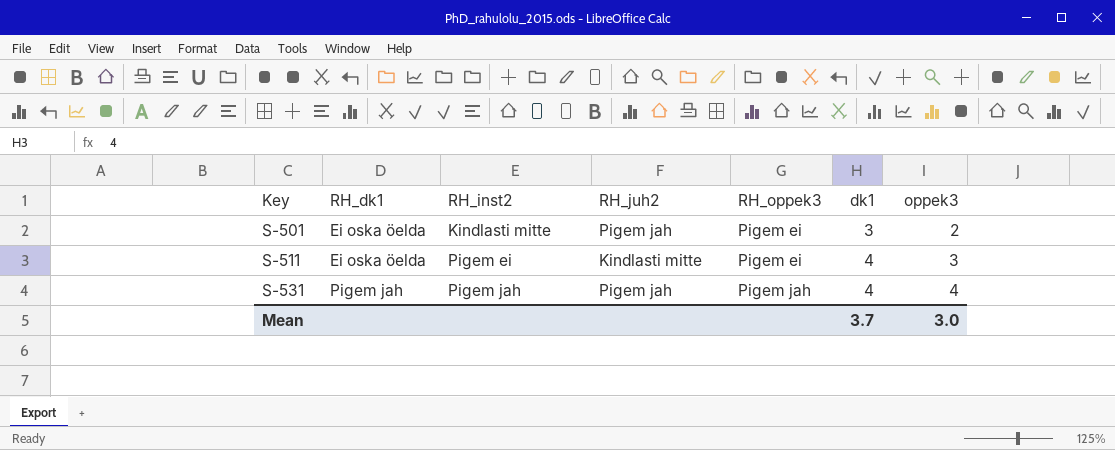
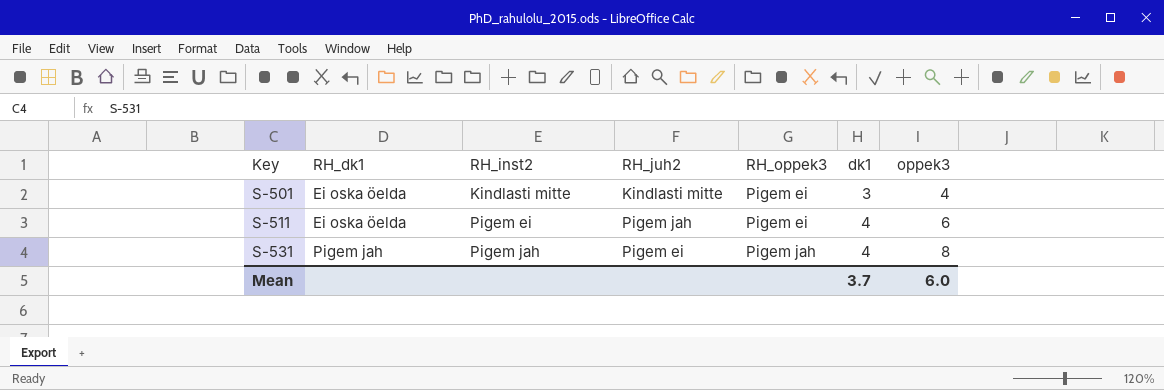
S-501 | RH_juh2: Pigem jah -> Kindlasti mitte
S-501 | oppek3: 2 -> 4
S-511 | RH_juh2: Kindlasti mitte -> Pigem jah
S-511 | oppek3: 3 -> 6
S-531 | RH_juh2: Pigem jah -> Pigem ei
S-531 | oppek3: 4 -> 8
Mean | oppek3: 3.0 -> 6.0

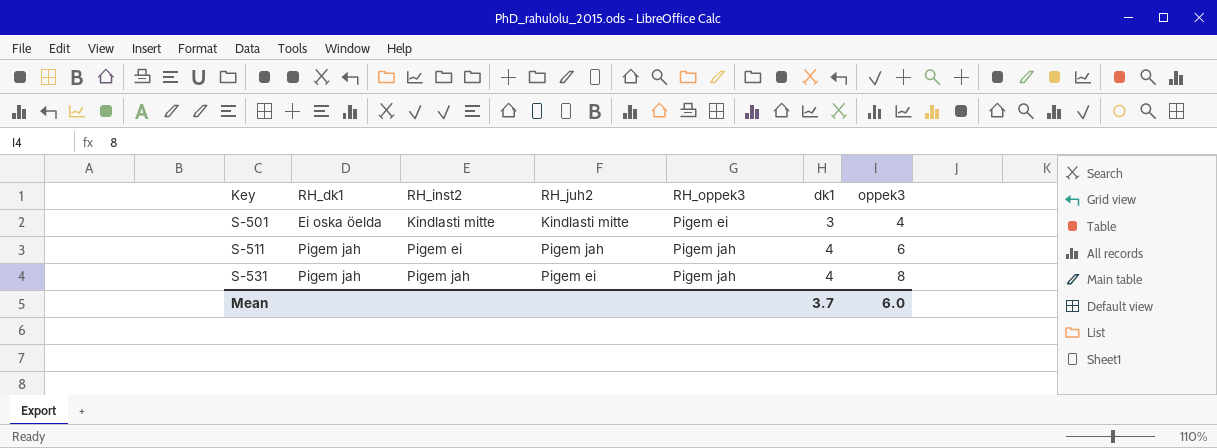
S-511 | RH_dk1: Ei oska öelda -> Pigem jah
S-511 | RH_oppek3: Pigem ei -> Pigem jah

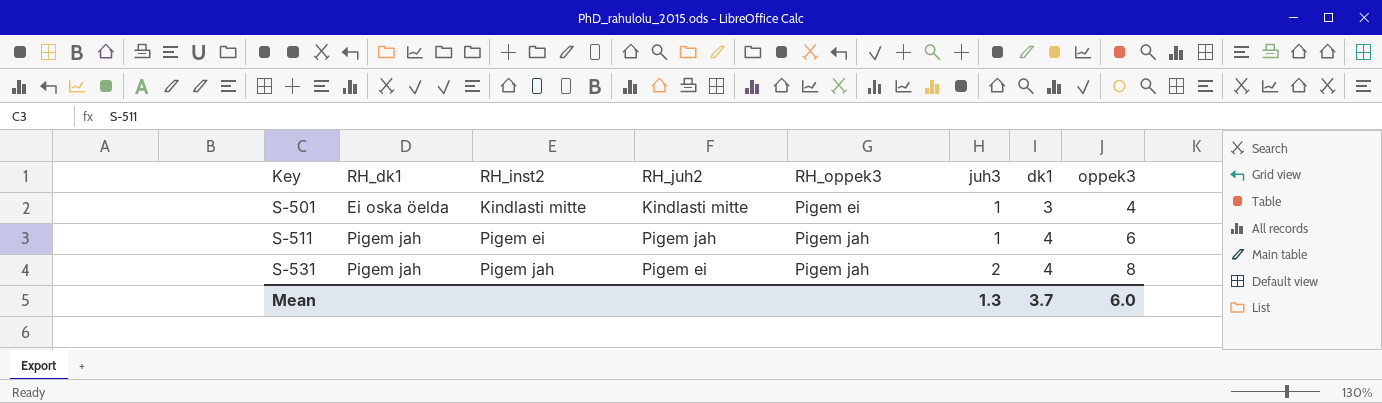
column juh3 | position: none -> 6

